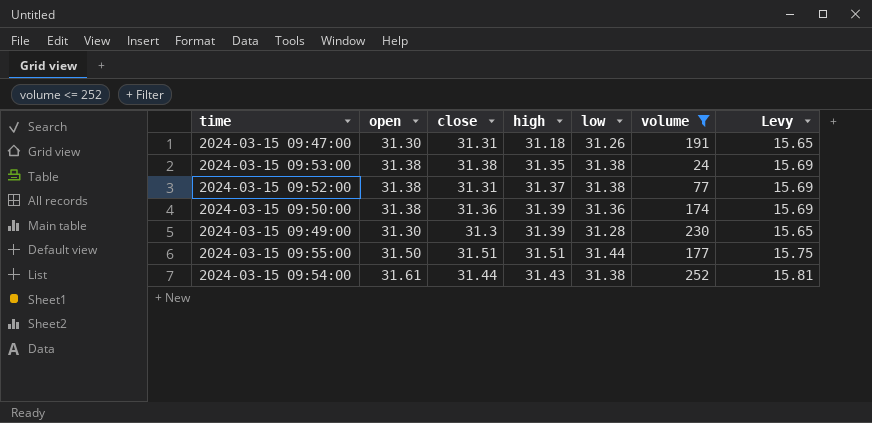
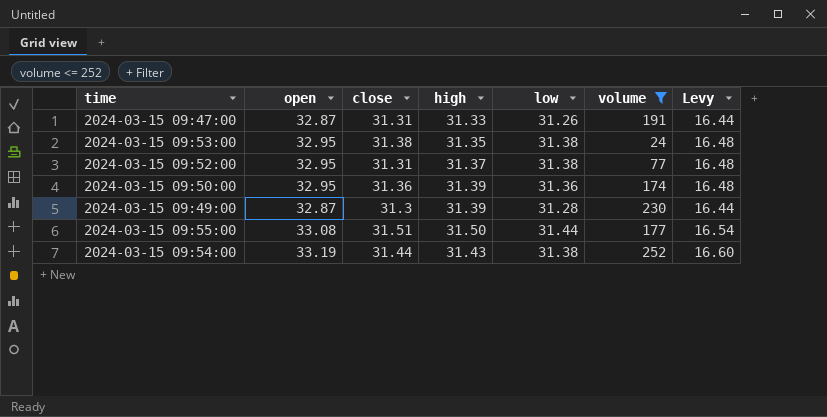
2024-03-15 09:47:00 | open: 31.30 -> 32.87
2024-03-15 09:47:00 | high: 31.18 -> 31.33
2024-03-15 09:47:00 | Levy: 15.65 -> 16.44
2024-03-15 09:53:00 | open: 31.38 -> 32.95
2024-03-15 09:53:00 | Levy: 15.69 -> 16.48
2024-03-15 09:52:00 | open: 31.38 -> 32.95
2024-03-15 09:52:00 | Levy: 15.69 -> 16.48
2024-03-15 09:50:00 | open: 31.38 -> 32.95
2024-03-15 09:50:00 | Levy: 15.69 -> 16.48
2024-03-15 09:49:00 | open: 31.30 -> 32.87
2024-03-15 09:49:00 | Levy: 15.65 -> 16.44
2024-03-15 09:55:00 | open: 31.50 -> 33.08
2024-03-15 09:55:00 | high: 31.51 -> 31.50
2024-03-15 09:55:00 | Levy: 15.75 -> 16.54
2024-03-15 09:54:00 | open: 31.61 -> 33.19
2024-03-15 09:54:00 | Levy: 15.81 -> 16.60

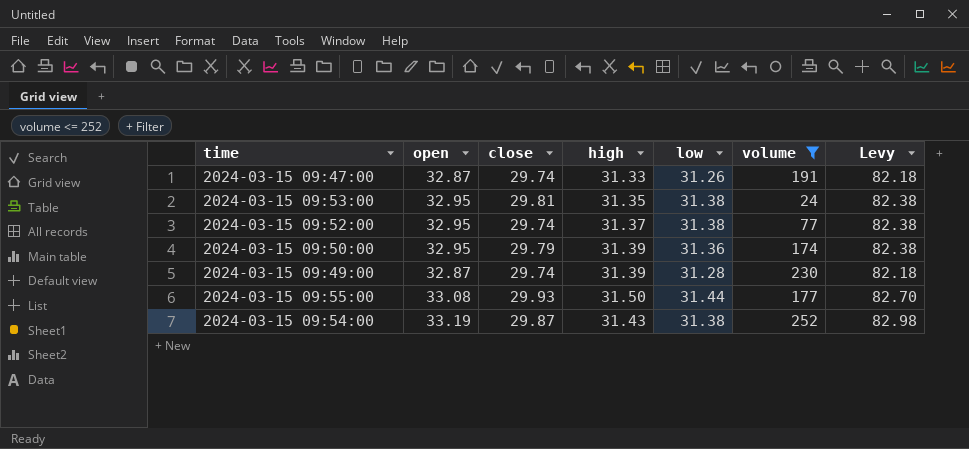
column Levy | formula: [open] * 0.5 -> [open] * 2.5
2024-03-15 09:47:00 | close: 31.31 -> 29.74
2024-03-15 09:53:00 | close: 31.38 -> 29.81
2024-03-15 09:52:00 | close: 31.31 -> 29.74
2024-03-15 09:50:00 | close: 31.36 -> 29.79
2024-03-15 09:49:00 | close: 31.3 -> 29.74
2024-03-15 09:55:00 | close: 31.51 -> 29.93
2024-03-15 09:54:00 | close: 31.44 -> 29.87

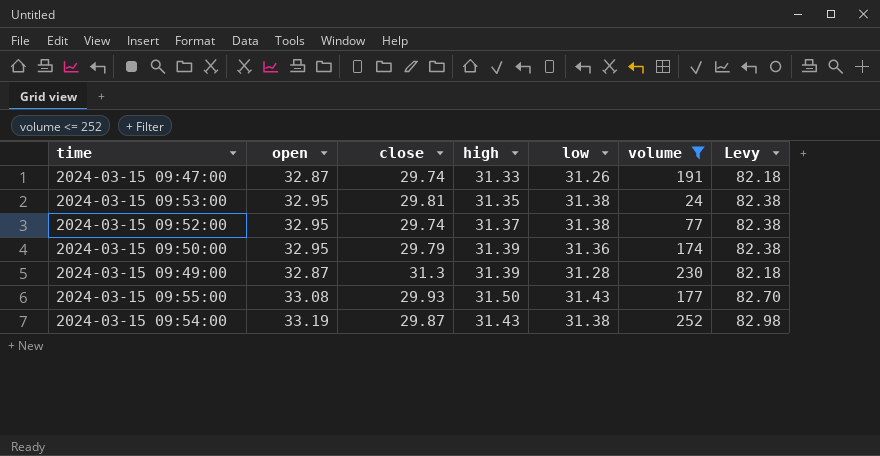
2024-03-15 09:49:00 | close: 29.74 -> 31.3
2024-03-15 09:55:00 | low: 31.44 -> 31.43

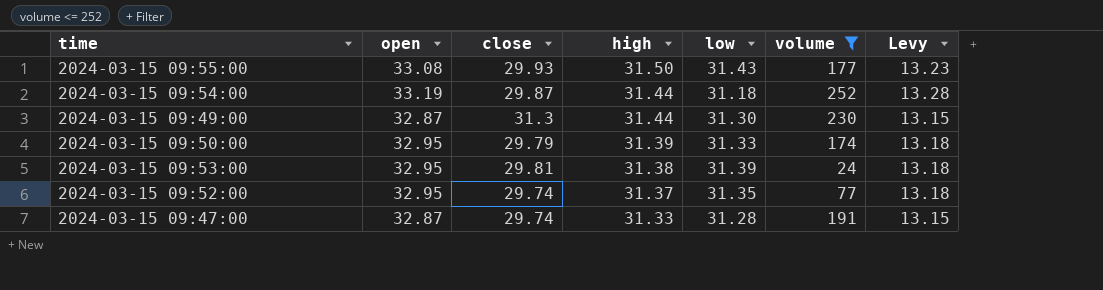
row order: none -> high descending
column Levy | formula: [open] * 2.5 -> [open] * 0.4
2024-03-15 09:54:00 | high: 31.43 -> 31.44
2024-03-15 09:54:00 | low: 31.38 -> 31.18
2024-03-15 09:49:00 | high: 31.39 -> 31.44
2024-03-15 09:49:00 | low: 31.28 -> 31.30
2024-03-15 09:50:00 | low: 31.36 -> 31.33
2024-03-15 09:53:00 | high: 31.35 -> 31.38
2024-03-15 09:53:00 | low: 31.38 -> 31.39
2024-03-15 09:52:00 | low: 31.38 -> 31.35
2024-03-15 09:47:00 | low: 31.26 -> 31.28

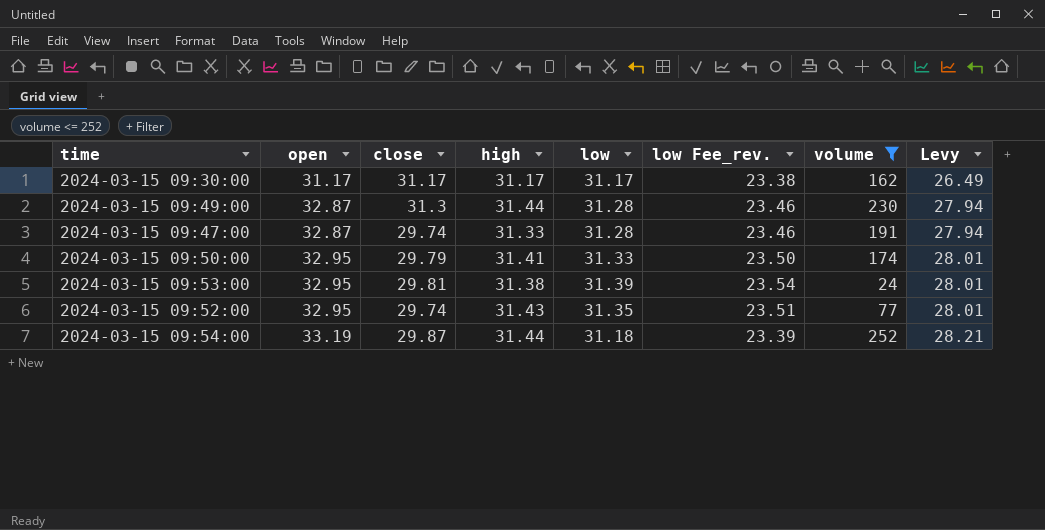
row order: high descending -> open ascending
column low Fee_rev. | formula: none -> [low] * 0.75
column Levy | formula: [open] * 0.4 -> [open] * 0.85
row 2024-03-15 09:55:00: 33.08 | 29.93 | 31.50 | 31.43 | 177 | 13.23 -> none
row 2024-03-15 09:30:00: none -> 31.17 | 31.17 | 31.17 | 31.17 | 23.38 | 162 | 26.49
2024-03-15 09:49:00 | low: 31.30 -> 31.28
2024-03-15 09:50:00 | high: 31.39 -> 31.41
2024-03-15 09:52:00 | high: 31.37 -> 31.43

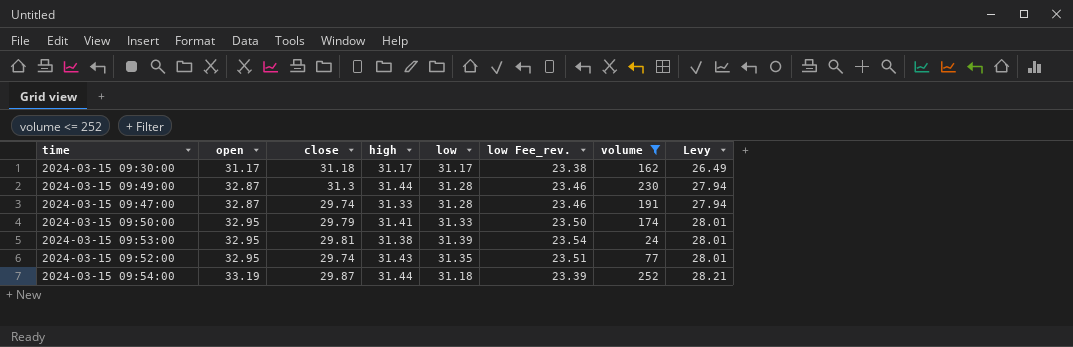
2024-03-15 09:30:00 | close: 31.17 -> 31.18

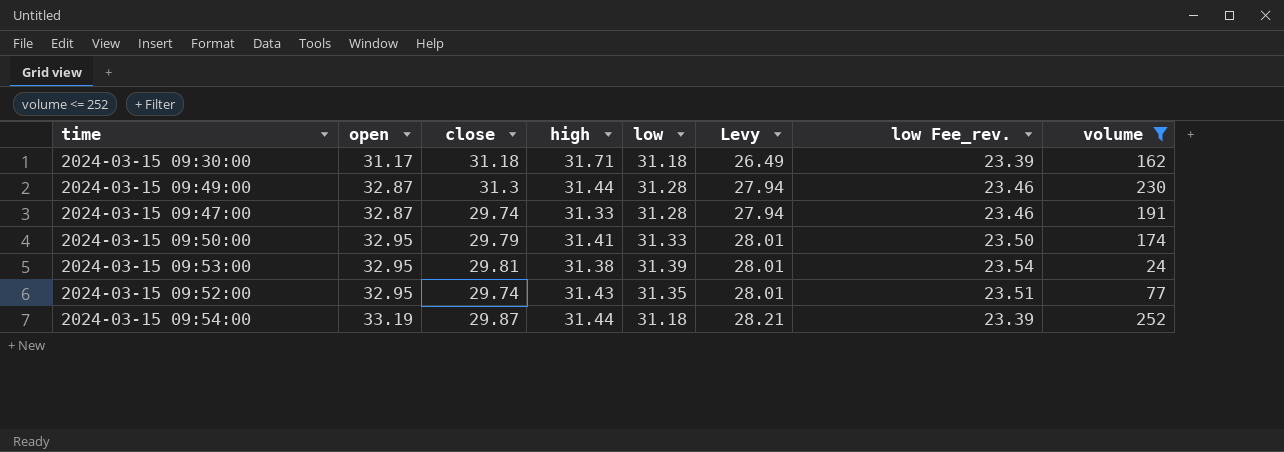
column Levy | position: 8 -> 6
2024-03-15 09:30:00 | high: 31.17 -> 31.71
2024-03-15 09:30:00 | low: 31.17 -> 31.18
2024-03-15 09:30:00 | low Fee_rev.: 23.38 -> 23.39

